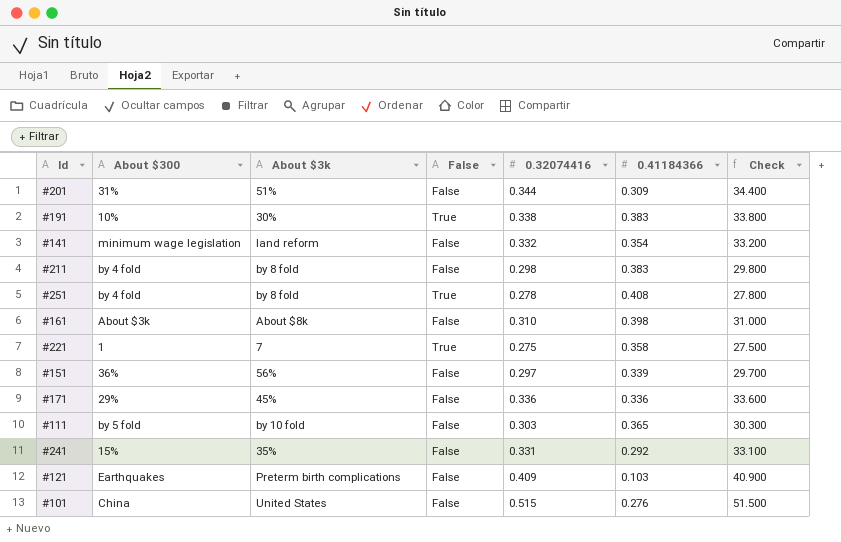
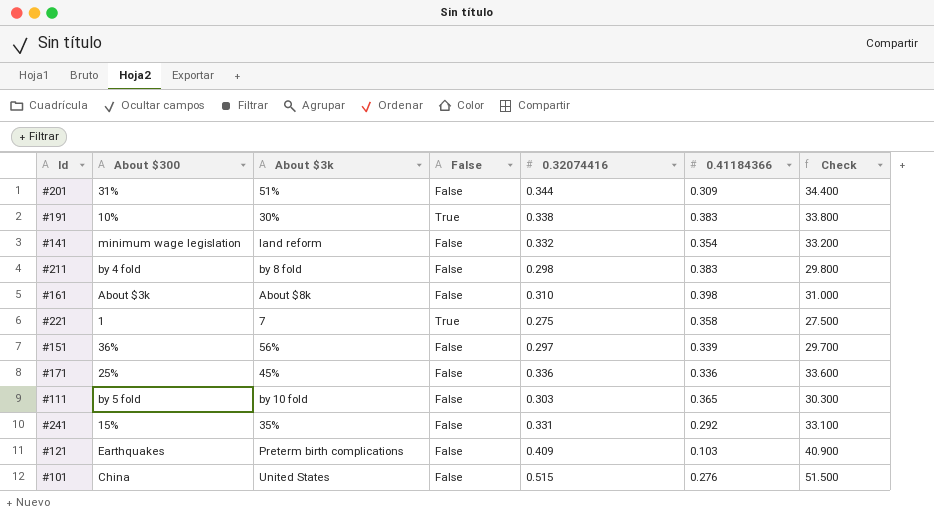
row #251: by 4 fold | by 8 fold | True | 0.278 | 0.408 | 27.800 -> none
#171 | About $300: 29% -> 25%

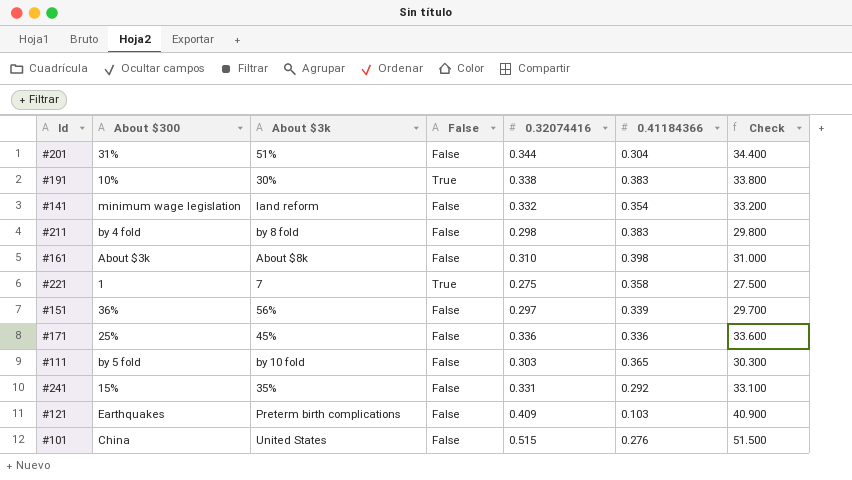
#201 | 0.41184366: 0.309 -> 0.304

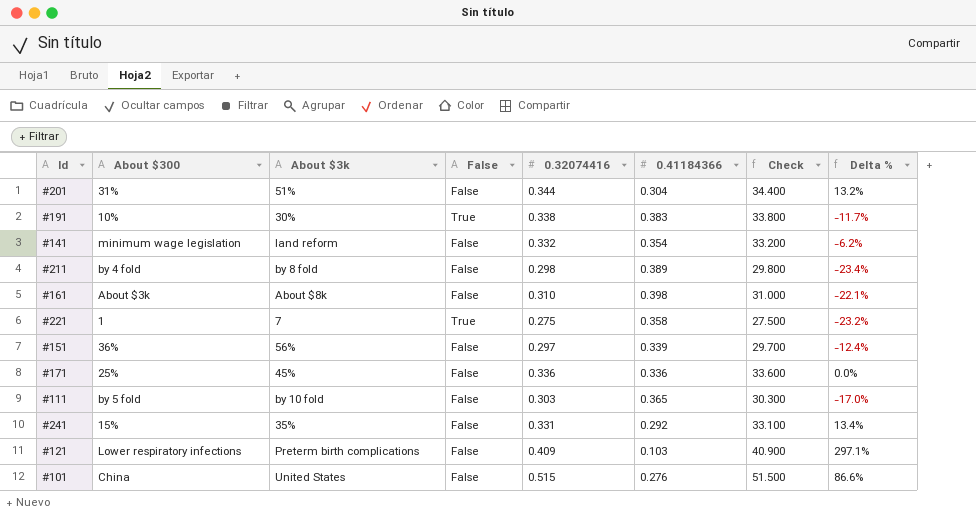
column Delta % | formula: none -> ([0.32074416] - [0.41184366]) / [0.41184366]
#211 | 0.41184366: 0.383 -> 0.389
#121 | About $300: Earthquakes -> Lower respiratory infections

